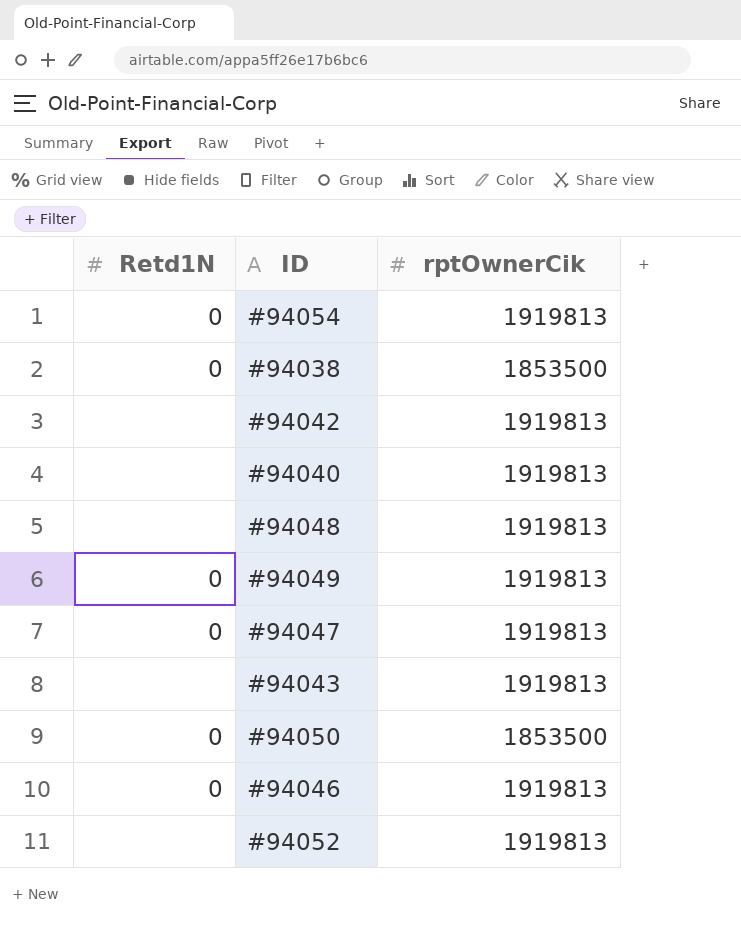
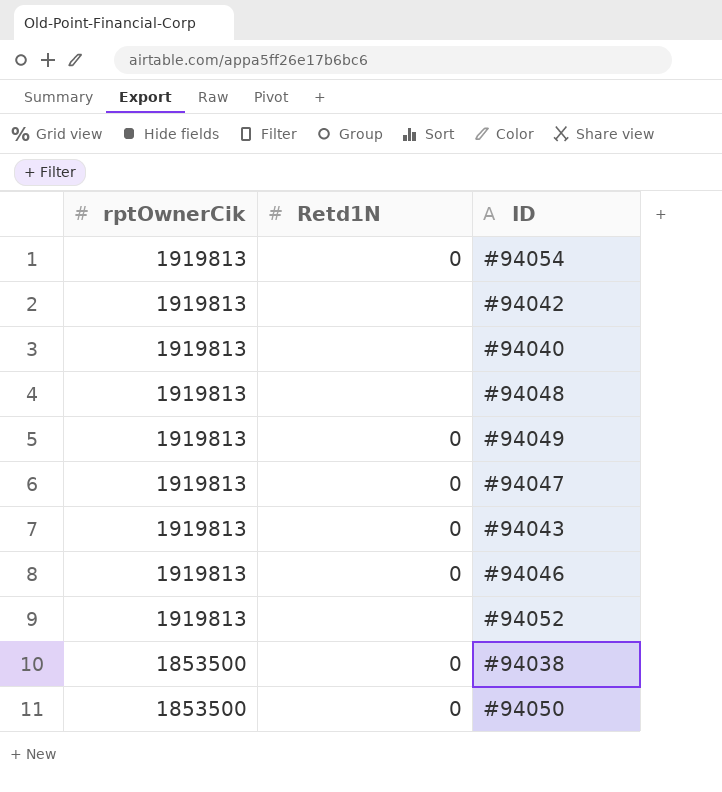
row order: none -> rptOwnerCik descending
column rptOwnerCik | position: 3 -> 1
#94043 | Retd1N: none -> 0

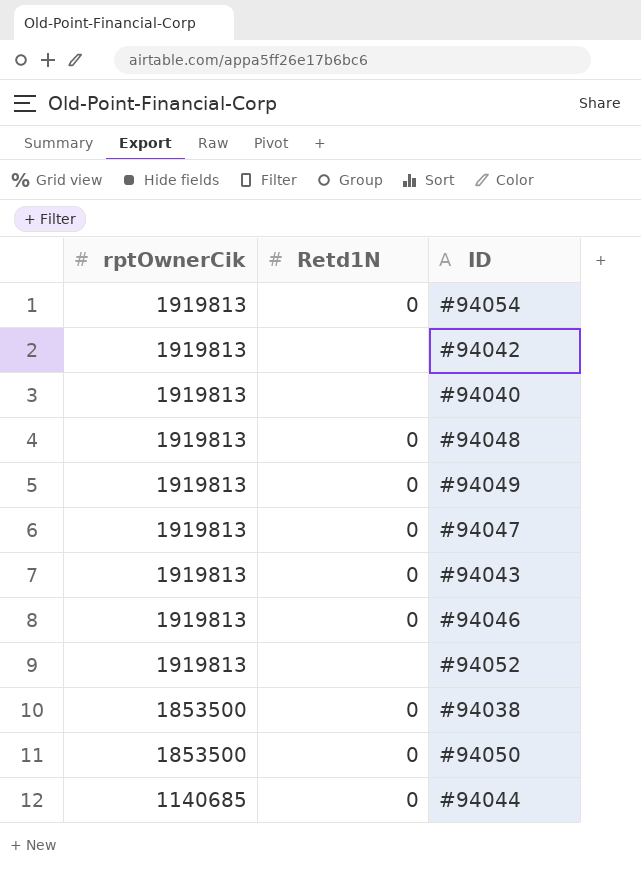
#94048 | Retd1N: none -> 0
row #94044: none -> 1140685 | 0

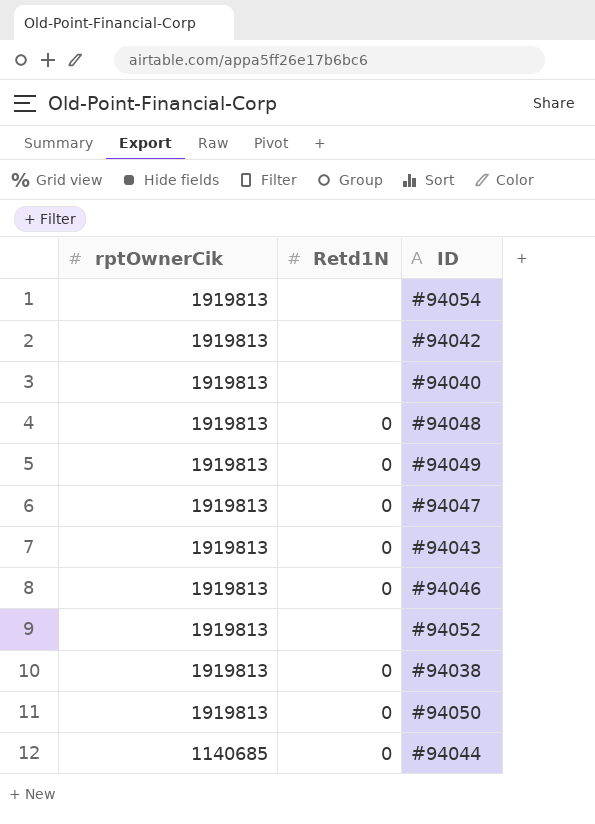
#94054 | Retd1N: 0 -> none
#94038 | rptOwnerCik: 1853500 -> 1919813
#94050 | rptOwnerCik: 1853500 -> 1919813

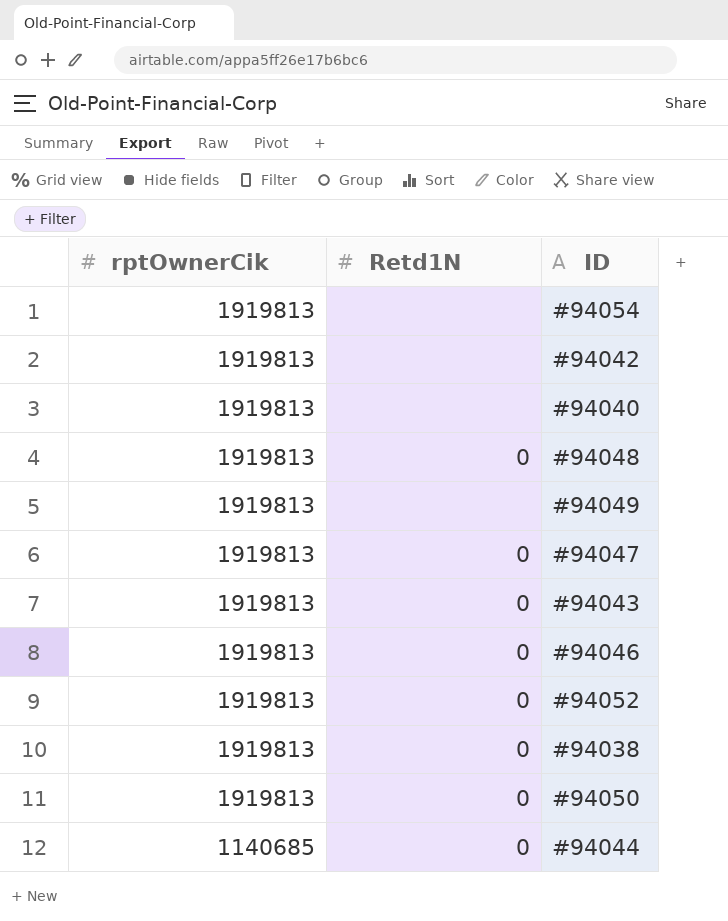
#94049 | Retd1N: 0 -> none
#94052 | Retd1N: none -> 0

